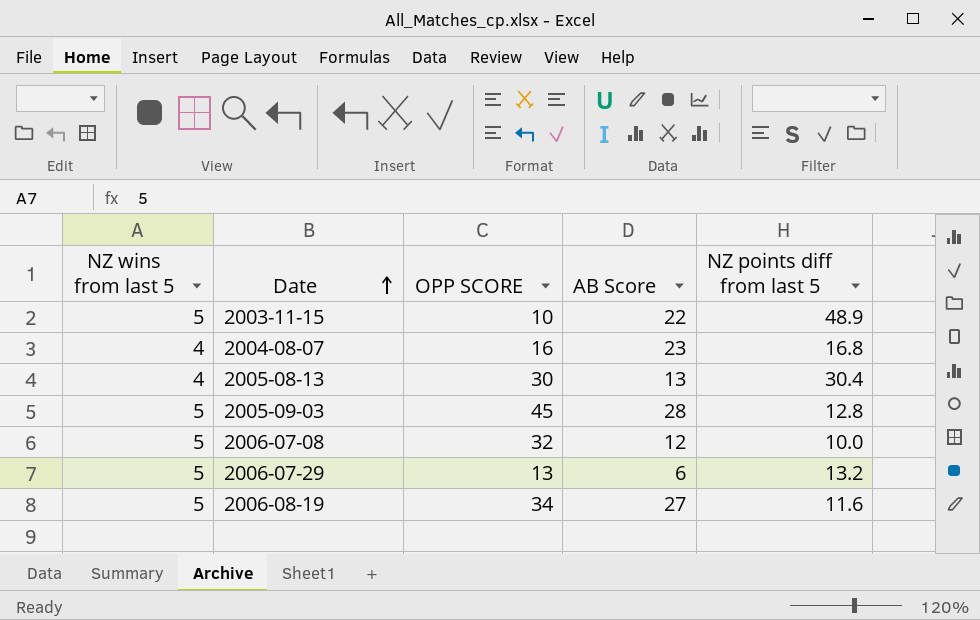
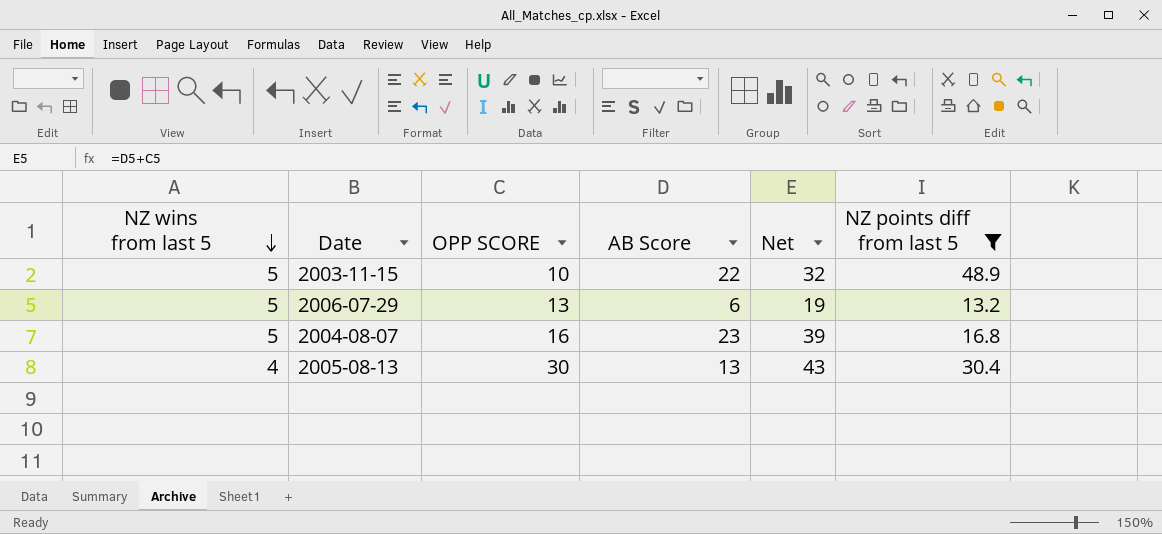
filter: none -> NZ points diff from last 5 >= 13.2
row order: Date ascending -> NZ wins from last 5 descending
column Net | formula: none -> [OPP SCORE] + [AB Score]
2004-08-07 | NZ wins from last 5: 4 -> 5

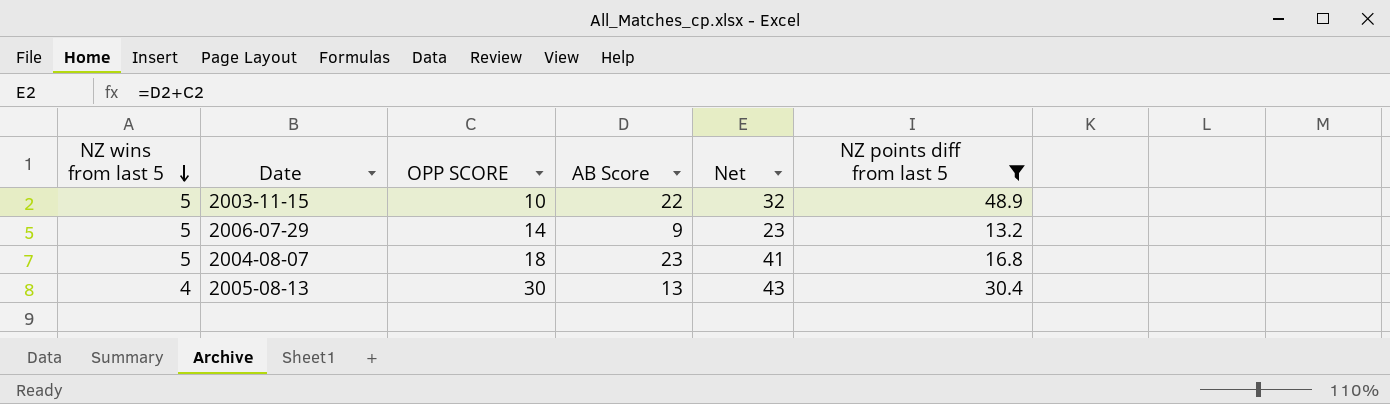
2006-07-29 | OPP SCORE: 13 -> 14
2006-07-29 | AB Score: 6 -> 9
2006-07-29 | Net: 19 -> 23
2004-08-07 | OPP SCORE: 16 -> 18
2004-08-07 | Net: 39 -> 41

